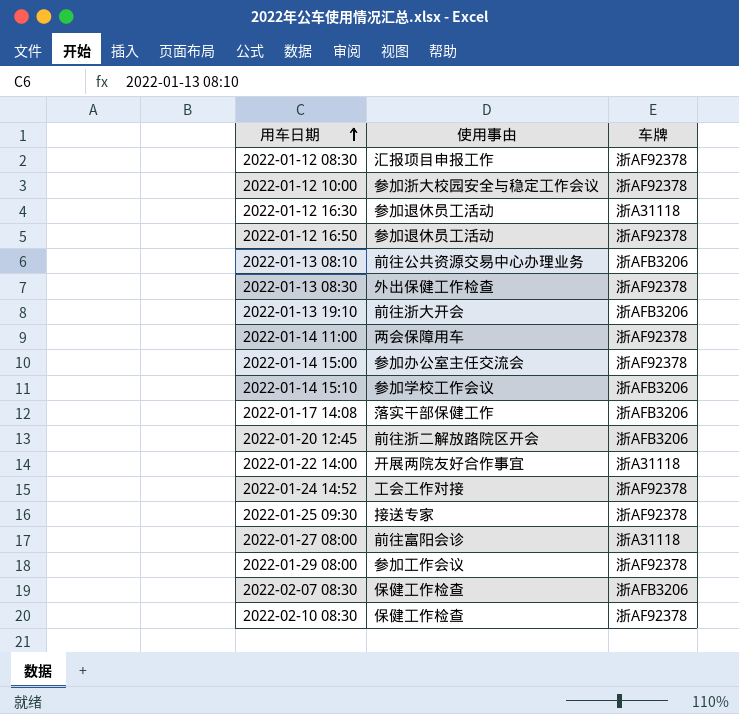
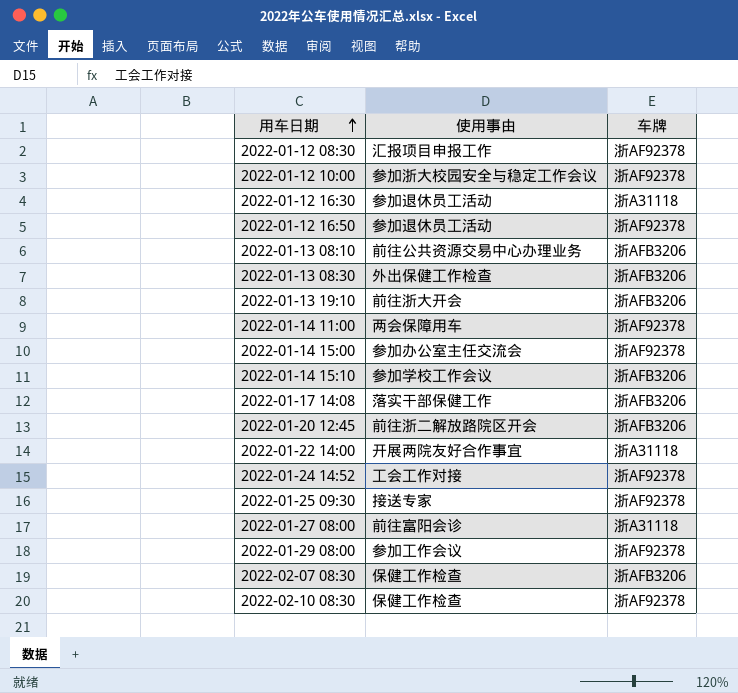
2022-01-13 08:30 | 车牌: 浙AF92378 -> 浙AFB3206

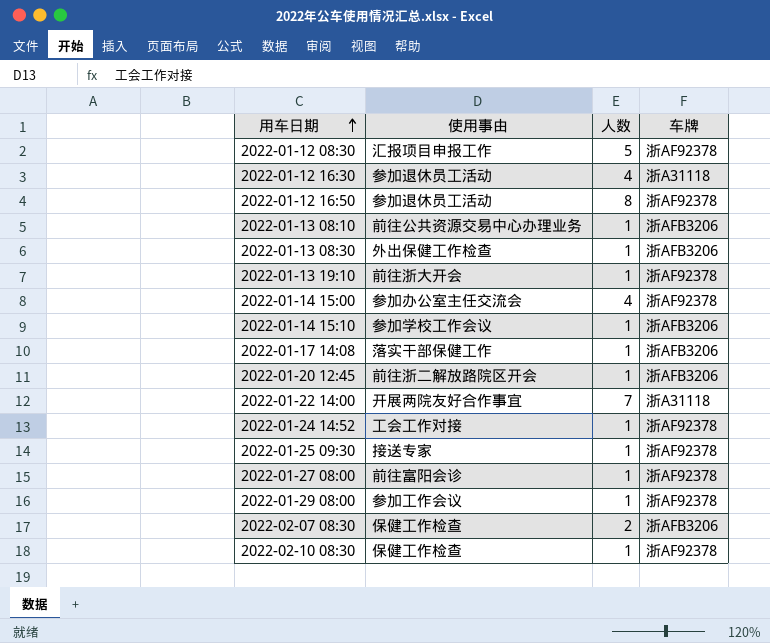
column 人数 | position: none -> 3
row 2022-01-12 10:00: 参加浙大校园安全与稳定工作会议 | 浙AF92378 -> none
row 2022-01-14 11:00: 两会保障用车 | 浙AF92378 -> none
2022-01-13 19:10 | 车牌: 浙AFB3206 -> 浙AF92378
2022-01-27 08:00 | 车牌: 浙A31118 -> 浙AF92378

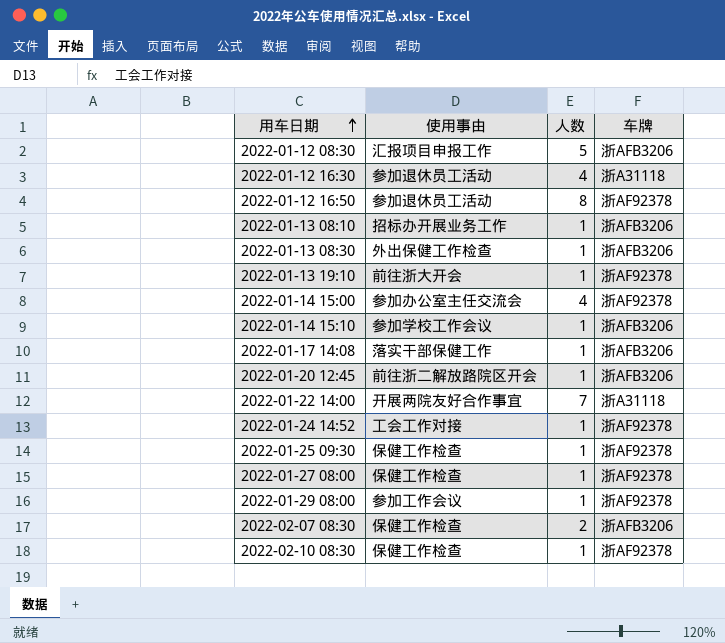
2022-01-12 08:30 | 车牌: 浙AF92378 -> 浙AFB3206
2022-01-13 08:10 | 使用事由: 前往公共资源交易中心办理业务 -> 招标办开展业务工作
2022-01-25 09:30 | 使用事由: 接送专家 -> 保健工作检查
2022-01-27 08:00 | 使用事由: 前往富阳会诊 -> 保健工作检查

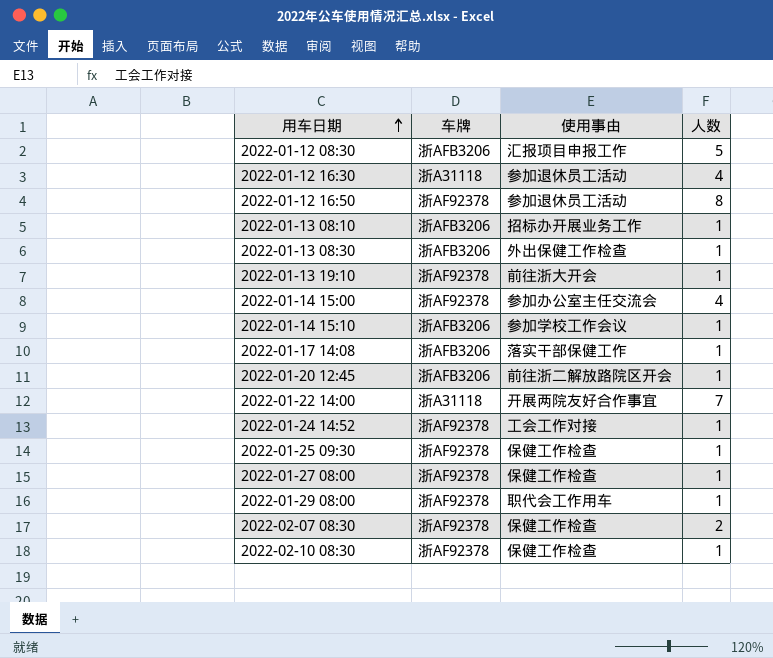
column 车牌 | position: 4 -> 2
2022-01-29 08:00 | 使用事由: 参加工作会议 -> 职代会工作用车
2022-02-07 08:30 | 车牌: 浙AFB3206 -> 浙AF92378

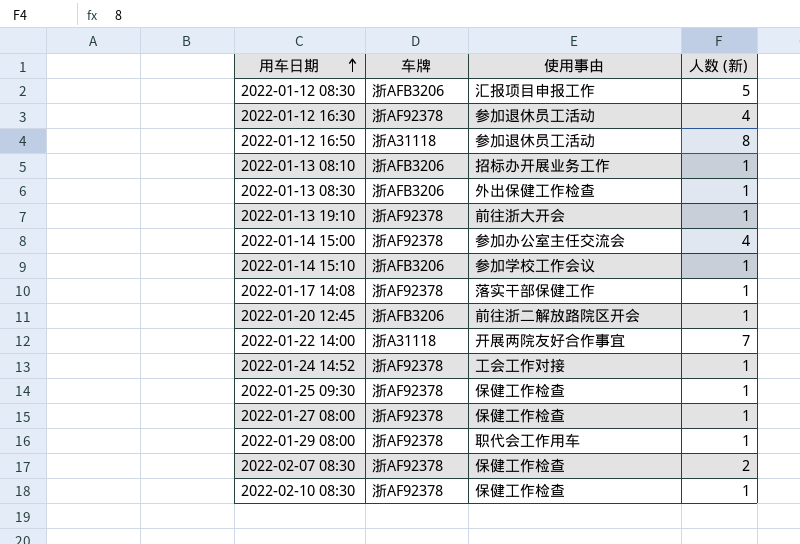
column name: 人数 -> 人数 (新)
2022-01-12 16:30 | 车牌: 浙A31118 -> 浙AF92378
2022-01-12 16:50 | 车牌: 浙AF92378 -> 浙A31118
2022-01-17 14:08 | 车牌: 浙AFB3206 -> 浙AF92378

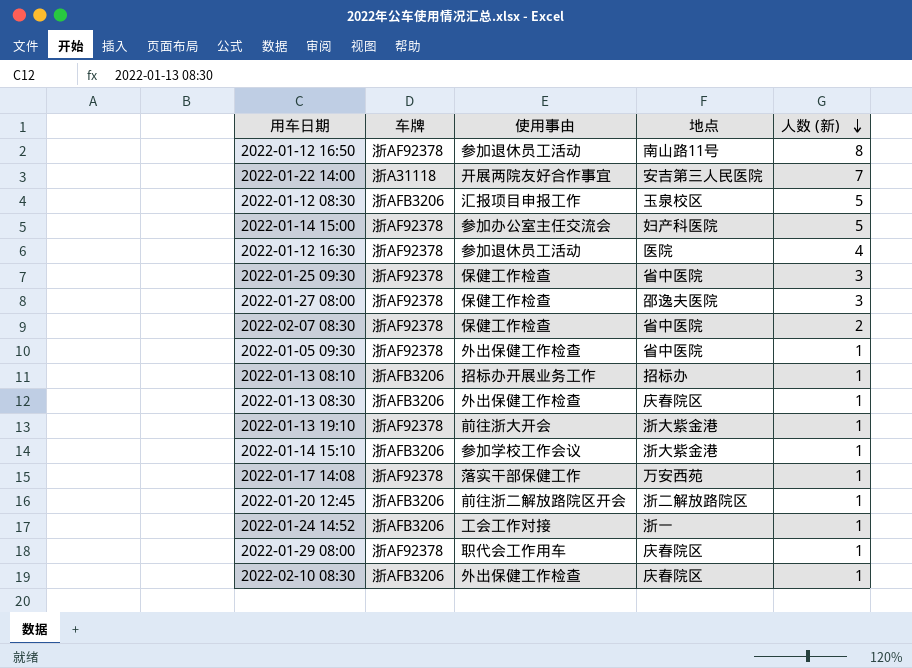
row order: 用车日期 ascending -> 人数 (新) descending
column 地点 | position: none -> 4
2022-01-12 16:50 | 车牌: 浙A31118 -> 浙AF92378
2022-01-14 15:00 | 人数 (新): 4 -> 5
2022-01-25 09:30 | 人数 (新): 1 -> 3
2022-01-27 08:00 | 人数 (新): 1 -> 3
row 2022-01-05 09:30: none -> 浙AF92378 | 外出保健工作检查 | 省中医院 | 1
2022-01-24 14:52 | 车牌: 浙AF92378 -> 浙AFB3206
2022-02-10 08:30 | 车牌: 浙AF92378 -> 浙AFB3206
2022-02-10 08:30 | 使用事由: 保健工作检查 -> 外出保健工作检查

